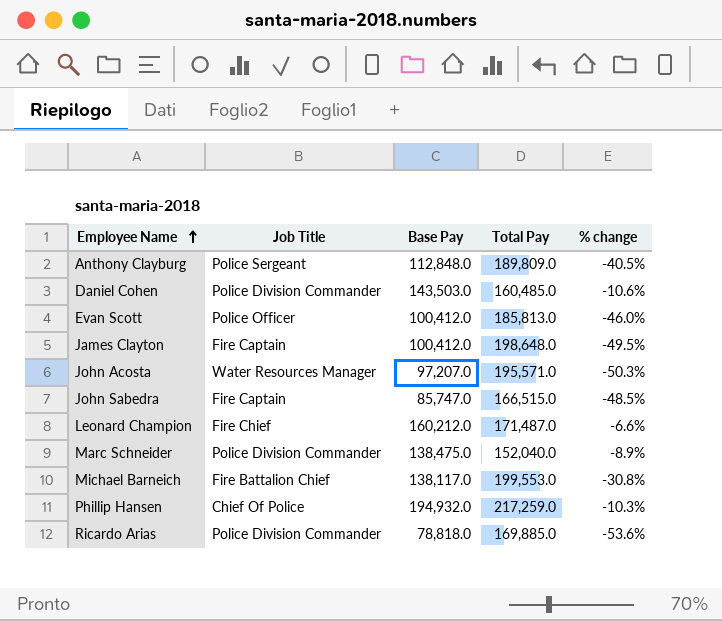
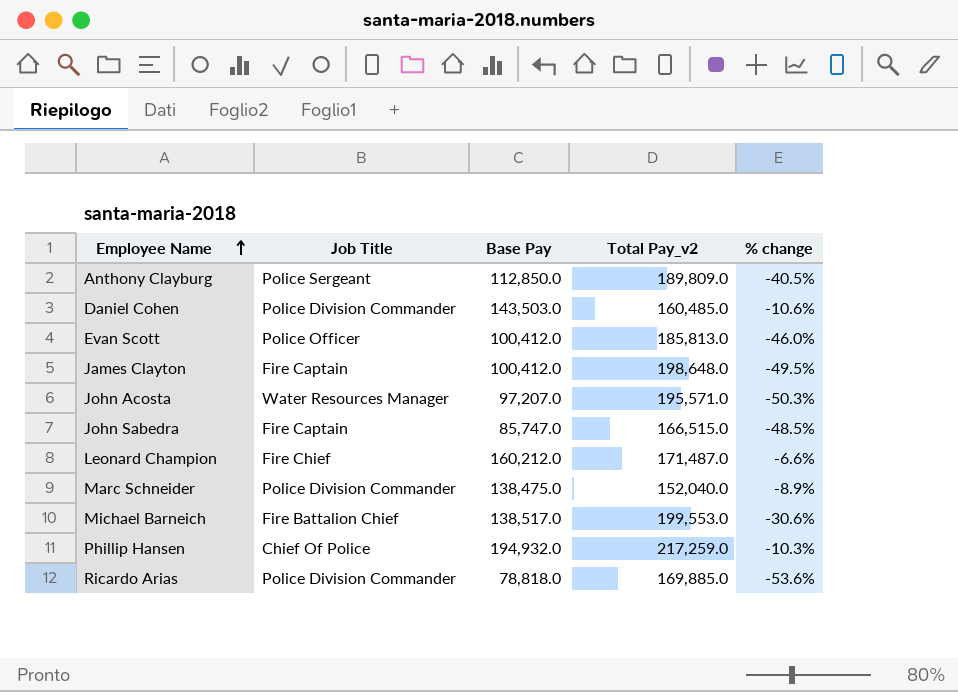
column name: Total Pay -> Total Pay_v2
Anthony Clayburg | Base Pay: 112,848.0 -> 112,850.0
Michael Barneich | Base Pay: 138,117.0 -> 138,517.0
Michael Barneich | % change: -30.8% -> -30.6%

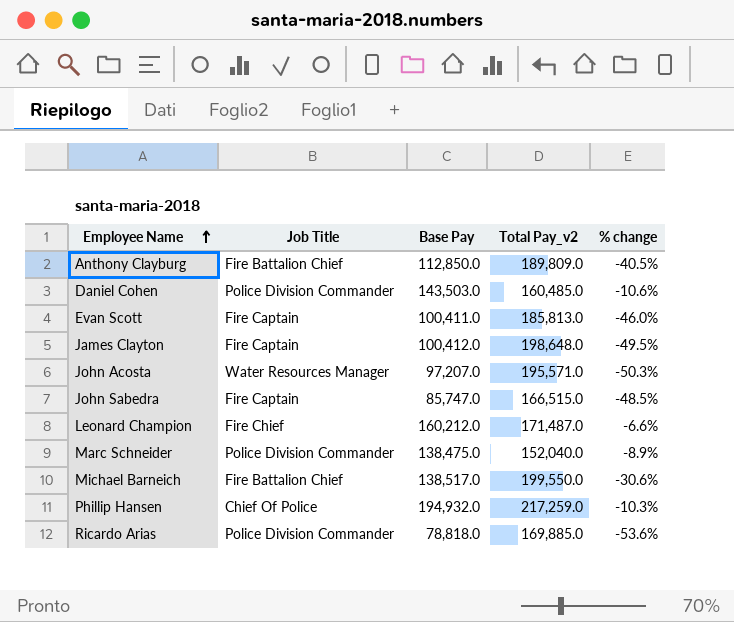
Anthony Clayburg | Job Title: Police Sergeant -> Fire Battalion Chief
Evan Scott | Job Title: Police Officer -> Fire Captain
Evan Scott | Base Pay: 100,412.0 -> 100,411.0
Michael Barneich | Total Pay_v2: 199,553.0 -> 199,550.0

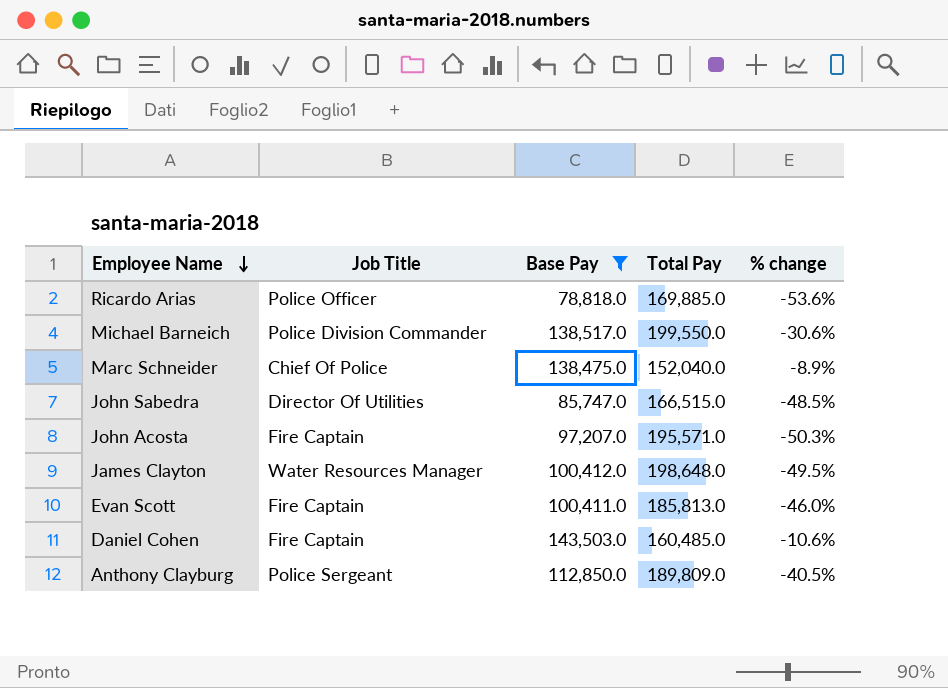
filter: none -> Base Pay <= 143,503.0
row order: Employee Name ascending -> Employee Name descending
column name: Total Pay_v2 -> Total Pay
Ricardo Arias | Job Title: Police Division Commander -> Police Officer
Michael Barneich | Job Title: Fire Battalion Chief -> Police Division Commander
Marc Schneider | Job Title: Police Division Commander -> Chief Of Police
John Sabedra | Job Title: Fire Captain -> Director Of Utilities
John Acosta | Job Title: Water Resources Manager -> Fire Captain
James Clayton | Job Title: Fire Captain -> Water Resources Manager
Daniel Cohen | Job Title: Police Division Commander -> Fire Captain
Anthony Clayburg | Job Title: Fire Battalion Chief -> Police Sergeant

